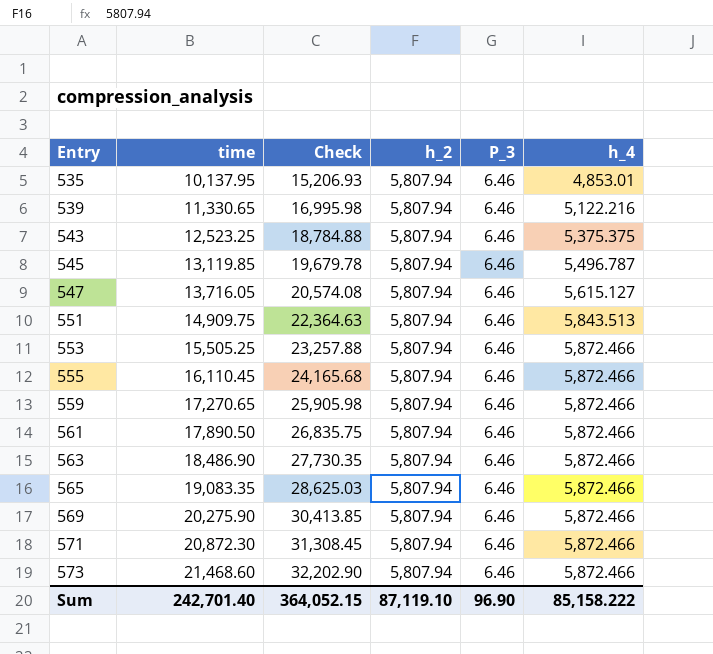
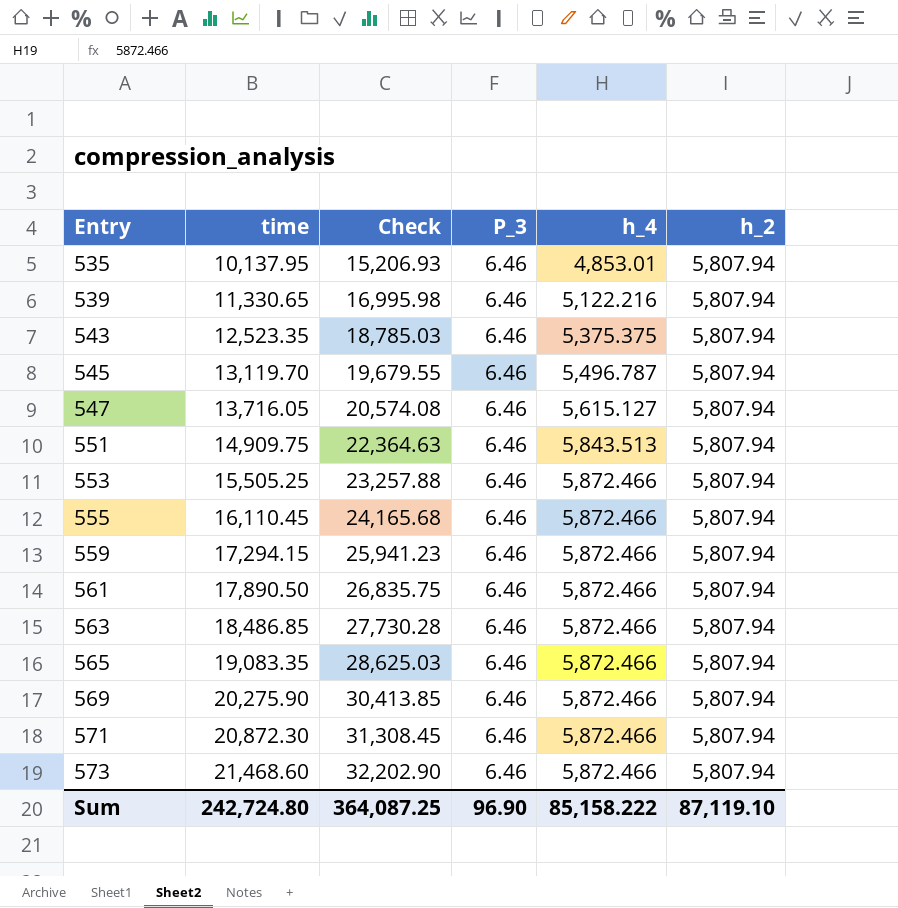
column h_2 | position: 4 -> 6
543 | time: 12,523.25 -> 12,523.35
543 | Check: 18,784.88 -> 18,785.03
545 | time: 13,119.85 -> 13,119.70
545 | Check: 19,679.78 -> 19,679.55
559 | time: 17,270.65 -> 17,294.15
559 | Check: 25,905.98 -> 25,941.23
563 | time: 18,486.90 -> 18,486.85
563 | Check: 27,730.35 -> 27,730.28
Sum | time: 242,701.40 -> 242,724.80
Sum | Check: 364,052.15 -> 364,087.25

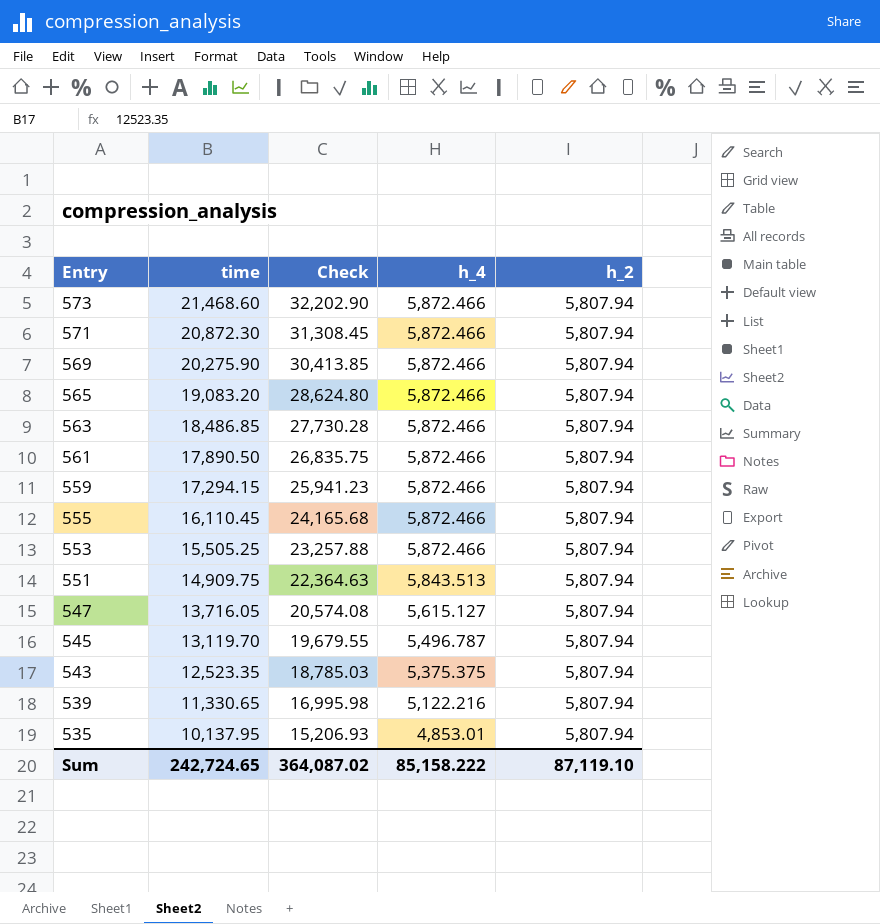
row order: Entry ascending -> Entry descending
column P_3 | position: 4 -> none
565 | time: 19,083.35 -> 19,083.20
565 | Check: 28,625.03 -> 28,624.80
Sum | time: 242,724.80 -> 242,724.65
Sum | Check: 364,087.25 -> 364,087.02

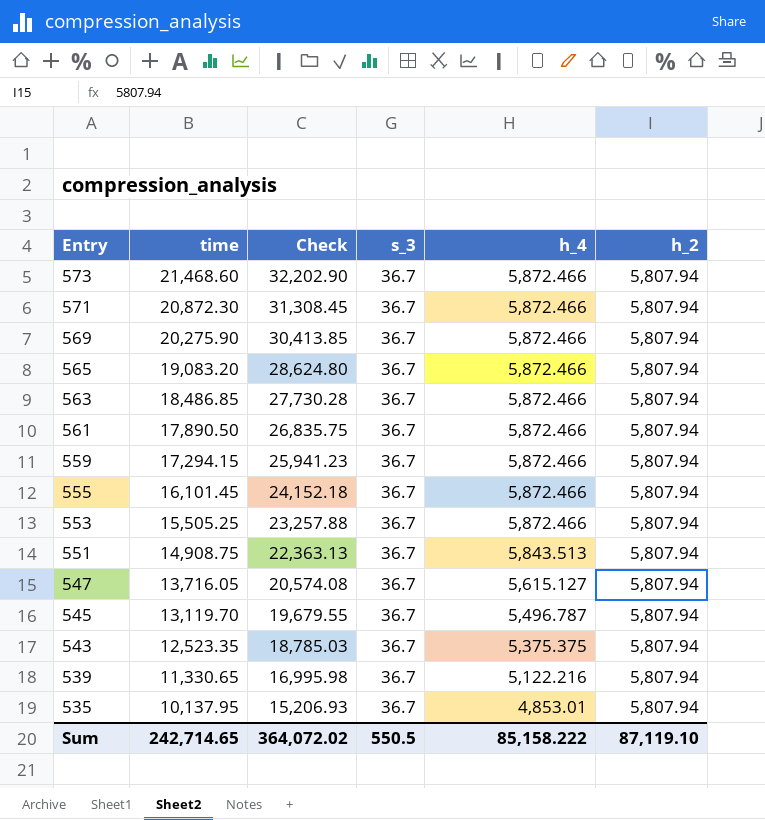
column s_3 | position: none -> 4
555 | time: 16,110.45 -> 16,101.45
555 | Check: 24,165.68 -> 24,152.18
551 | time: 14,909.75 -> 14,908.75
551 | Check: 22,364.63 -> 22,363.13
Sum | time: 242,724.65 -> 242,714.65
Sum | Check: 364,087.02 -> 364,072.02

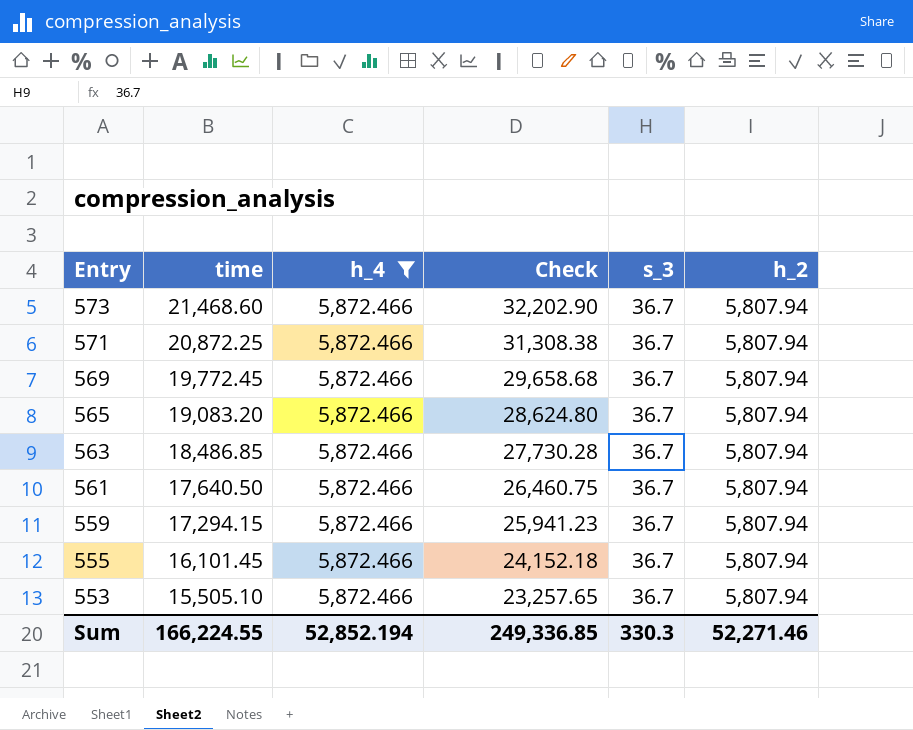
filter: none -> h_4 = 5,872.466
column h_4 | position: 5 -> 3
571 | time: 20,872.30 -> 20,872.25
571 | Check: 31,308.45 -> 31,308.38
569 | time: 20,275.90 -> 19,772.45
569 | Check: 30,413.85 -> 29,658.68
561 | time: 17,890.50 -> 17,640.50
561 | Check: 26,835.75 -> 26,460.75
553 | time: 15,505.25 -> 15,505.10
553 | Check: 23,257.88 -> 23,257.65
Sum | time: 242,714.65 -> 166,224.55
Sum | h_4: 85,158.222 -> 52,852.194
Sum | Check: 364,072.02 -> 249,336.85
Sum | s_3: 550.5 -> 330.3
Sum | h_2: 87,119.10 -> 52,271.46

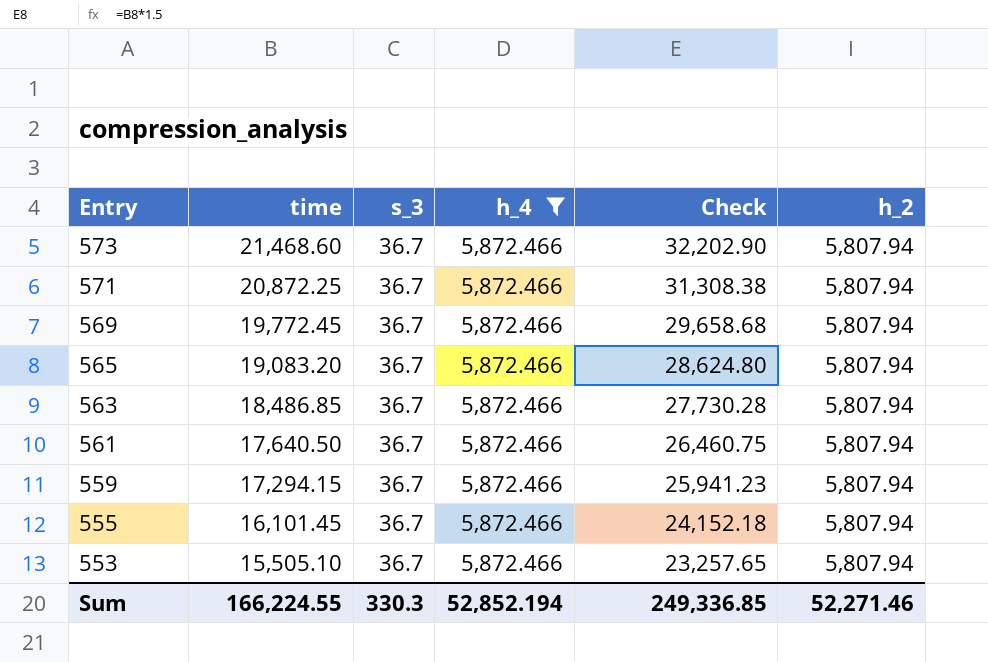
column s_3 | position: 5 -> 3

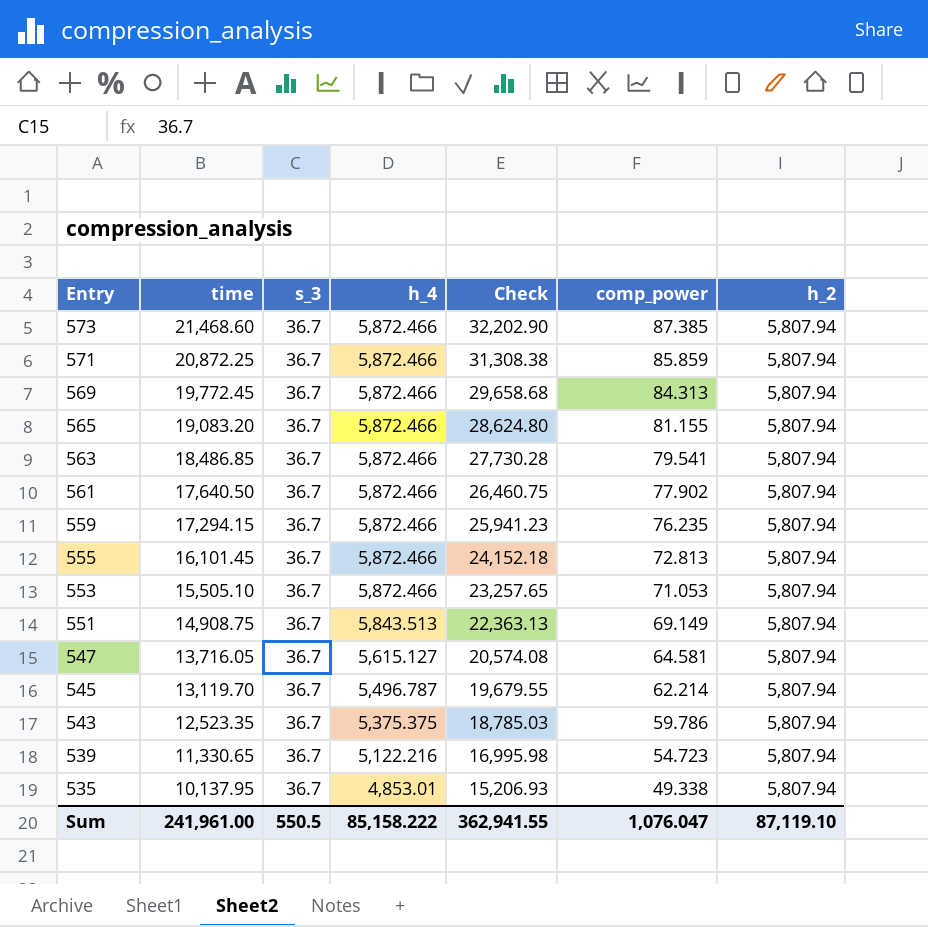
filter: h_4 = 5,872.466 -> none
column comp_power | position: none -> 6
Sum | time: 166,224.55 -> 241,961.00
Sum | s_3: 330.3 -> 550.5
Sum | h_4: 52,852.194 -> 85,158.222
Sum | Check: 249,336.85 -> 362,941.55
Sum | h_2: 52,271.46 -> 87,119.10

